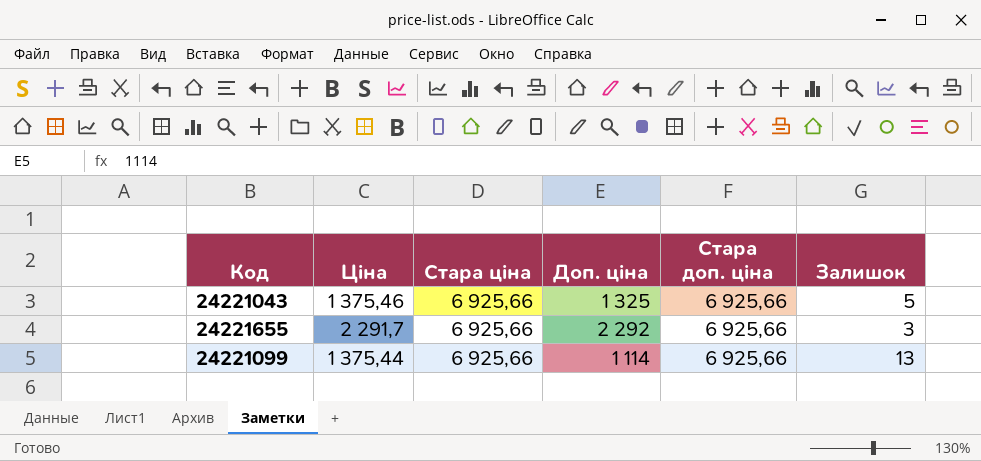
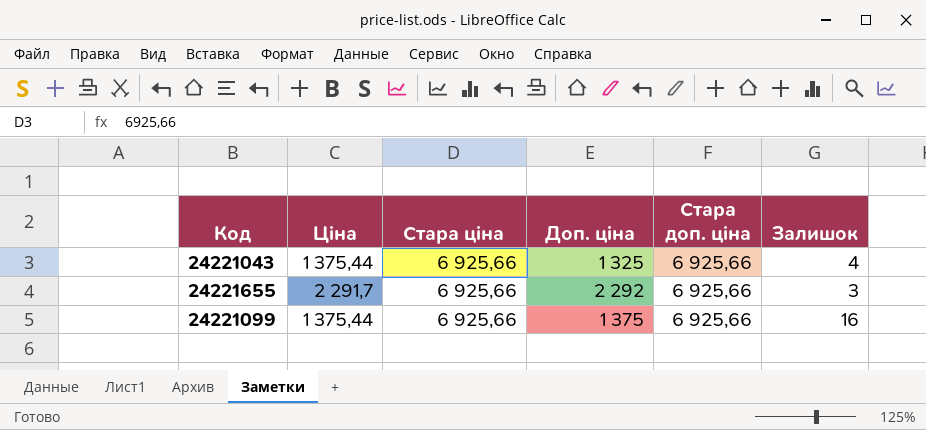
24221043 | Ціна: 1 375,46 -> 1 375,44
24221043 | Залишок: 5 -> 4
24221099 | Доп. ціна: 1 114 -> 1 375
24221099 | Залишок: 13 -> 16

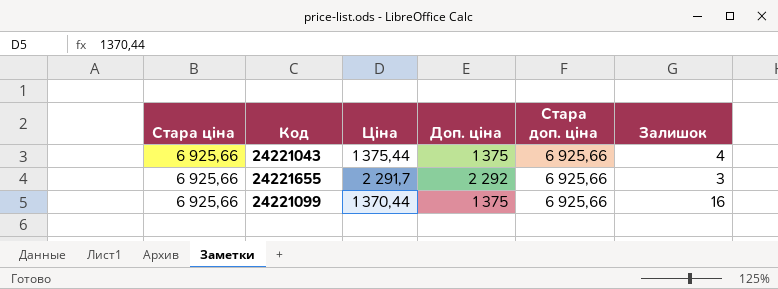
column Стара ціна | position: 3 -> 1
24221043 | Доп. ціна: 1 325 -> 1 375
24221099 | Ціна: 1 375,44 -> 1 370,44

